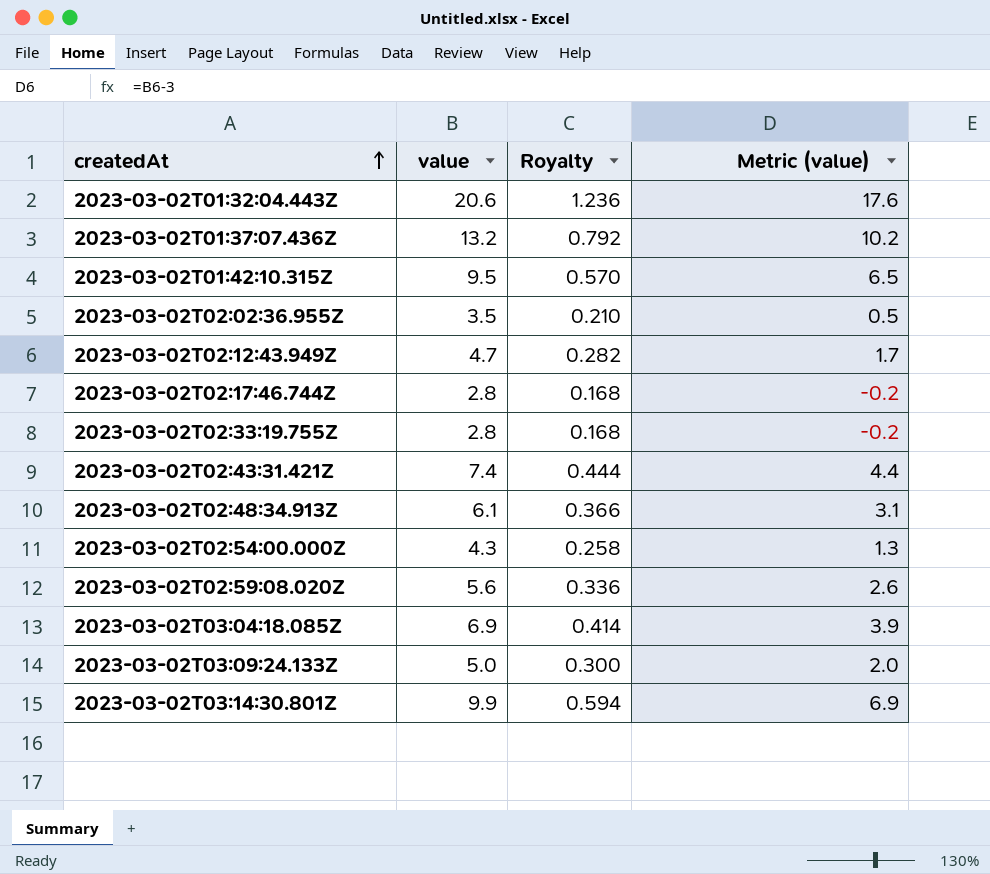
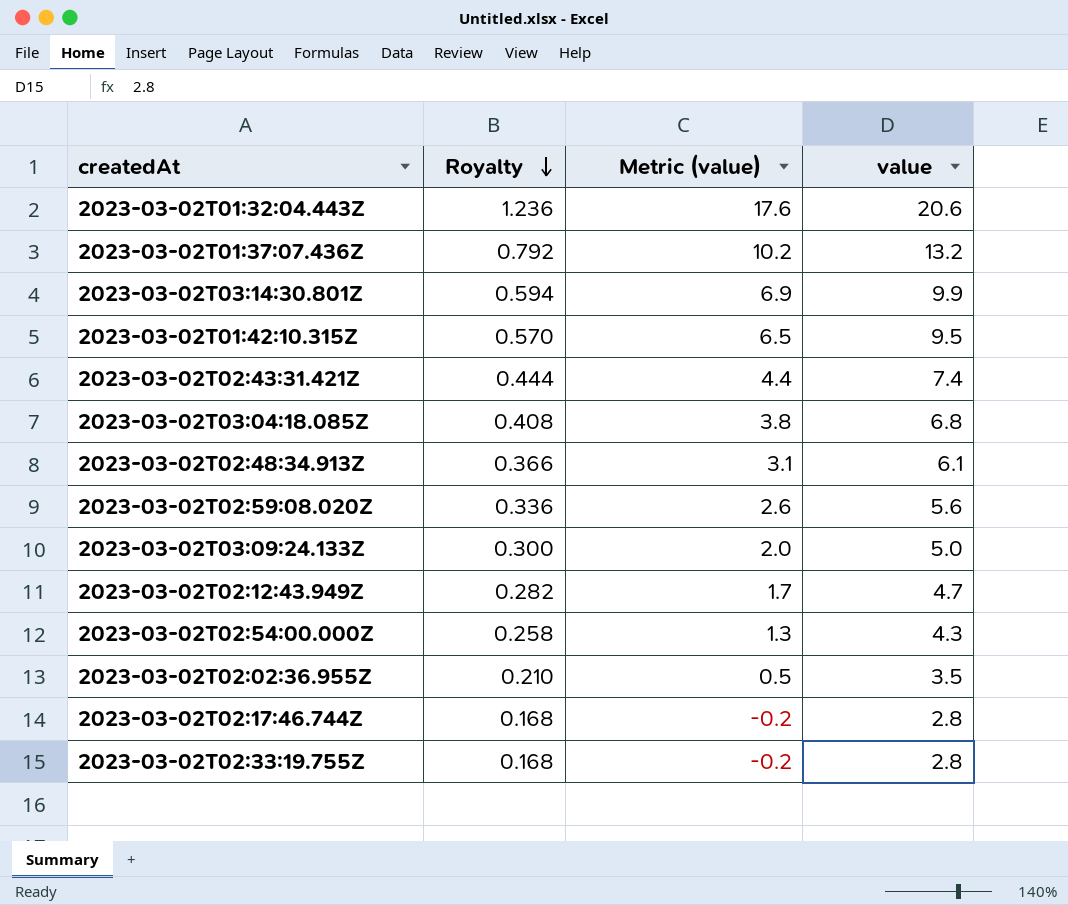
row order: createdAt ascending -> Royalty descending
column value | position: 2 -> 4
2023-03-02T03:04:18.085Z | Royalty: 0.414 -> 0.408
2023-03-02T03:04:18.085Z | Metric (value): 3.9 -> 3.8
2023-03-02T03:04:18.085Z | value: 6.9 -> 6.8

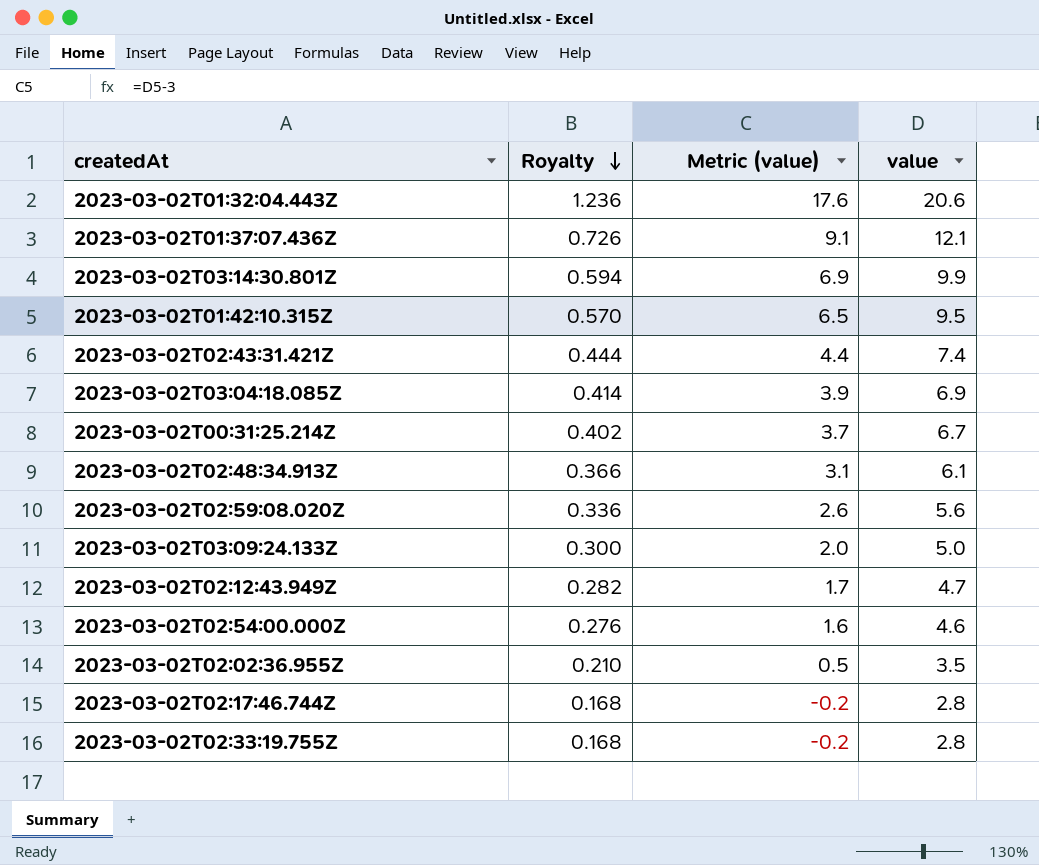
2023-03-02T01:37:07.436Z | Royalty: 0.792 -> 0.726
2023-03-02T01:37:07.436Z | Metric (value): 10.2 -> 9.1
2023-03-02T01:37:07.436Z | value: 13.2 -> 12.1
2023-03-02T03:04:18.085Z | Royalty: 0.408 -> 0.414
2023-03-02T03:04:18.085Z | Metric (value): 3.8 -> 3.9
2023-03-02T03:04:18.085Z | value: 6.8 -> 6.9
row 2023-03-02T00:31:25.214Z: none -> 0.402 | 3.7 | 6.7
2023-03-02T02:54:00.000Z | Royalty: 0.258 -> 0.276
2023-03-02T02:54:00.000Z | Metric (value): 1.3 -> 1.6
2023-03-02T02:54:00.000Z | value: 4.3 -> 4.6

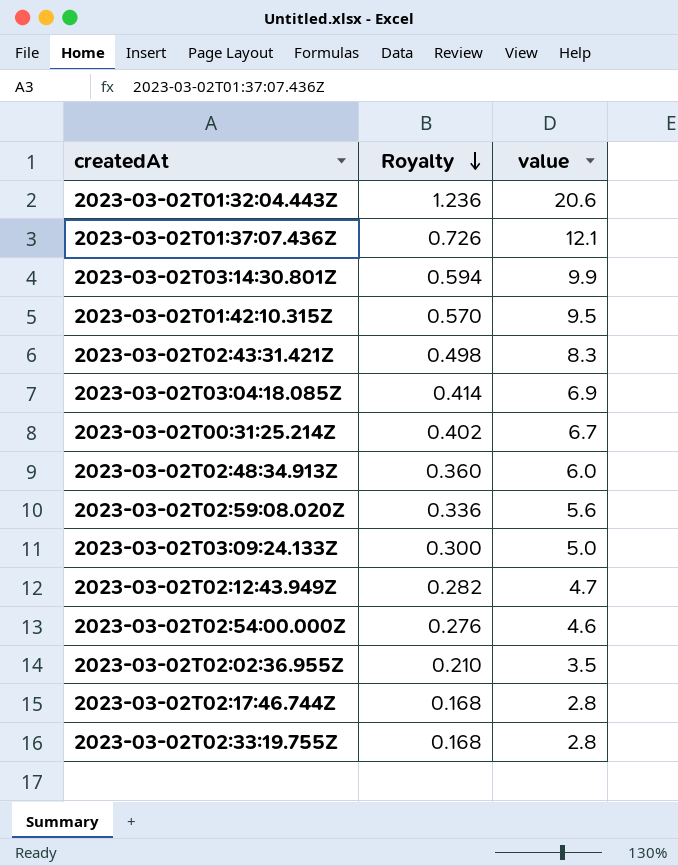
column Metric (value) | formula: [value] - 3 -> none
2023-03-02T02:43:31.421Z | Royalty: 0.444 -> 0.498
2023-03-02T02:43:31.421Z | value: 7.4 -> 8.3
2023-03-02T02:48:34.913Z | Royalty: 0.366 -> 0.360
2023-03-02T02:48:34.913Z | value: 6.1 -> 6.0

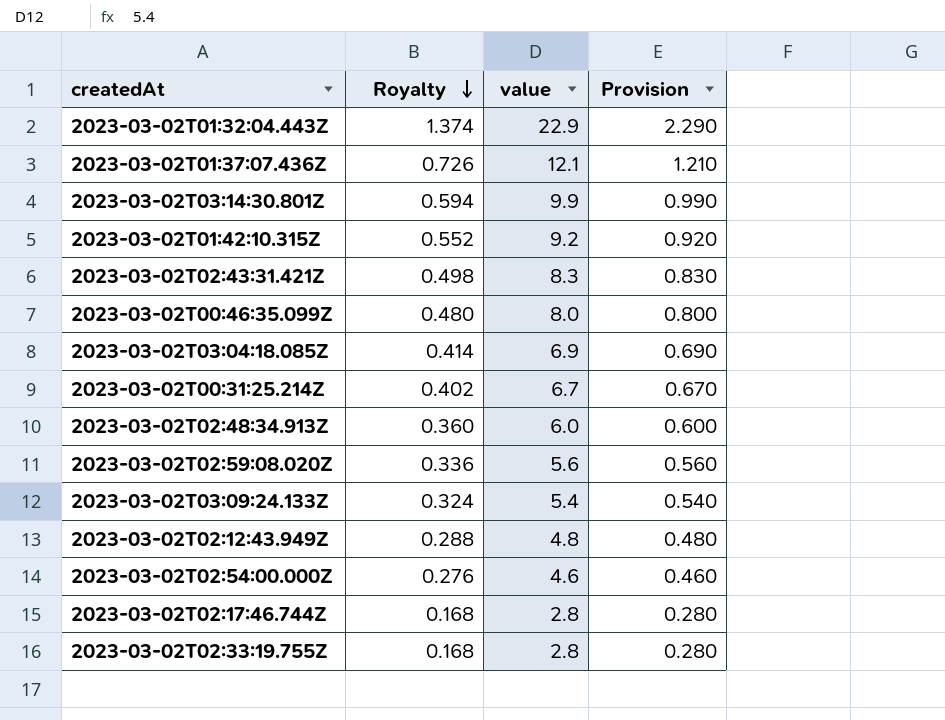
column Provision | formula: none -> [value] * 0.1
row 2023-03-02T02:02:36.955Z: 0.210 | 3.5 -> none
2023-03-02T01:32:04.443Z | Royalty: 1.236 -> 1.374
2023-03-02T01:32:04.443Z | value: 20.6 -> 22.9
2023-03-02T01:42:10.315Z | Royalty: 0.570 -> 0.552
2023-03-02T01:42:10.315Z | value: 9.5 -> 9.2
row 2023-03-02T00:46:35.099Z: none -> 0.480 | 8.0 | 0.800
2023-03-02T03:09:24.133Z | Royalty: 0.300 -> 0.324
2023-03-02T03:09:24.133Z | value: 5.0 -> 5.4
2023-03-02T02:12:43.949Z | Royalty: 0.282 -> 0.288
2023-03-02T02:12:43.949Z | value: 4.7 -> 4.8

